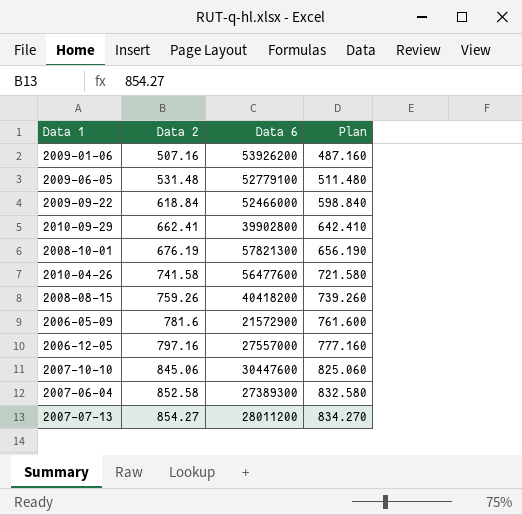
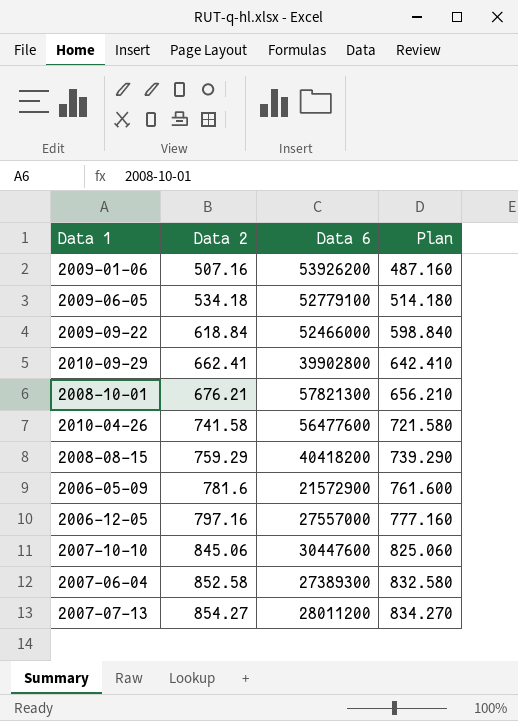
2009-06-05 | Data 2: 531.48 -> 534.18
2009-06-05 | Plan: 511.480 -> 514.180
2008-10-01 | Data 2: 676.19 -> 676.21
2008-10-01 | Plan: 656.190 -> 656.210
2008-08-15 | Data 2: 759.26 -> 759.29
2008-08-15 | Plan: 739.260 -> 739.290

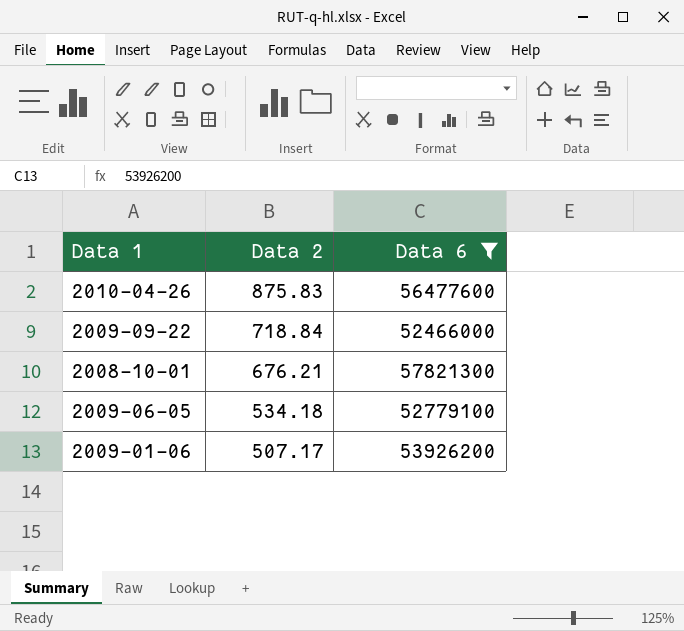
filter: none -> Data 6 >= 52466000
row order: Data 2 ascending -> Data 2 descending
column Plan | formula: [Data 2] - 20 -> none
2010-04-26 | Data 2: 741.58 -> 875.83
2009-09-22 | Data 2: 618.84 -> 718.84
2009-01-06 | Data 2: 507.16 -> 507.17

